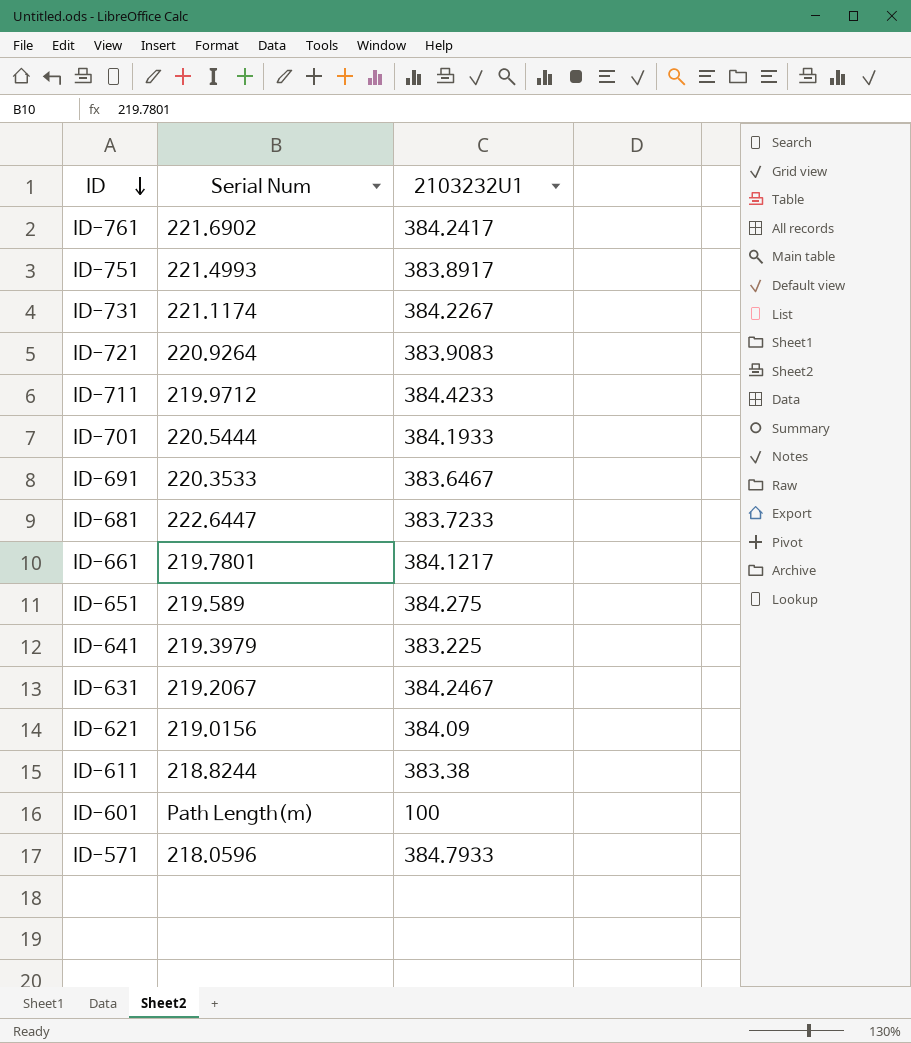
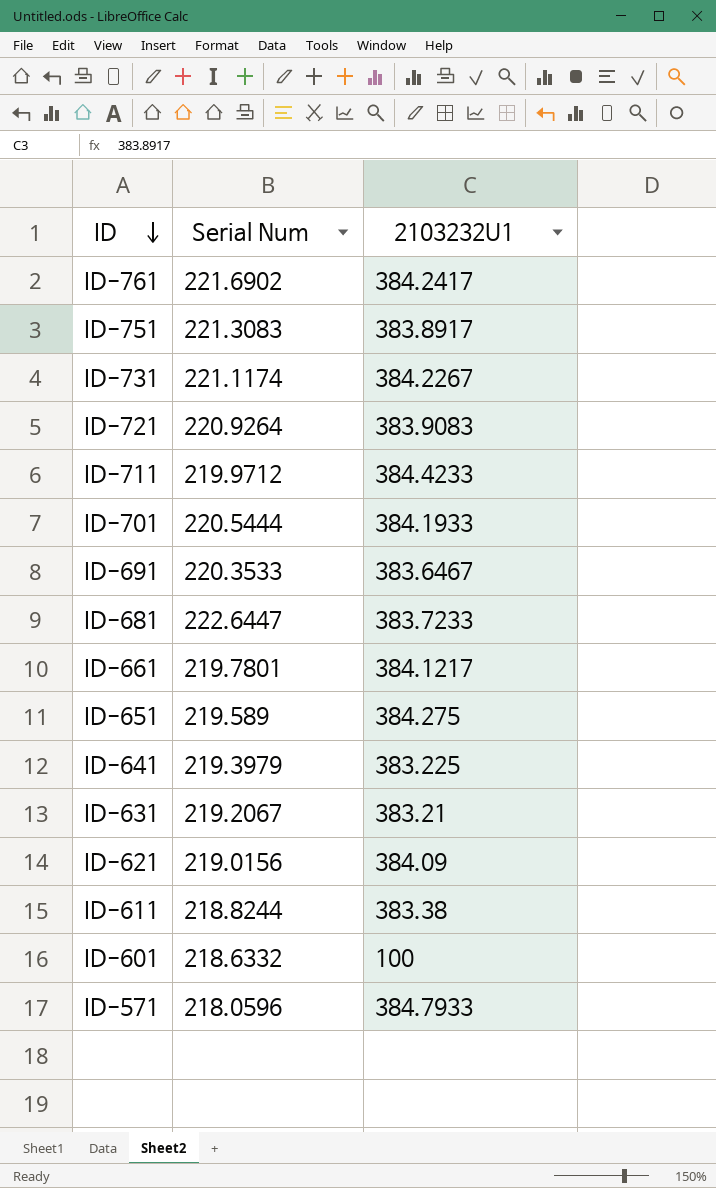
ID-751 | Serial Num: 221.4993 -> 221.3083
ID-631 | 2103232U1: 384.2467 -> 383.21
ID-601 | Serial Num: Path Length(m) -> 218.6332

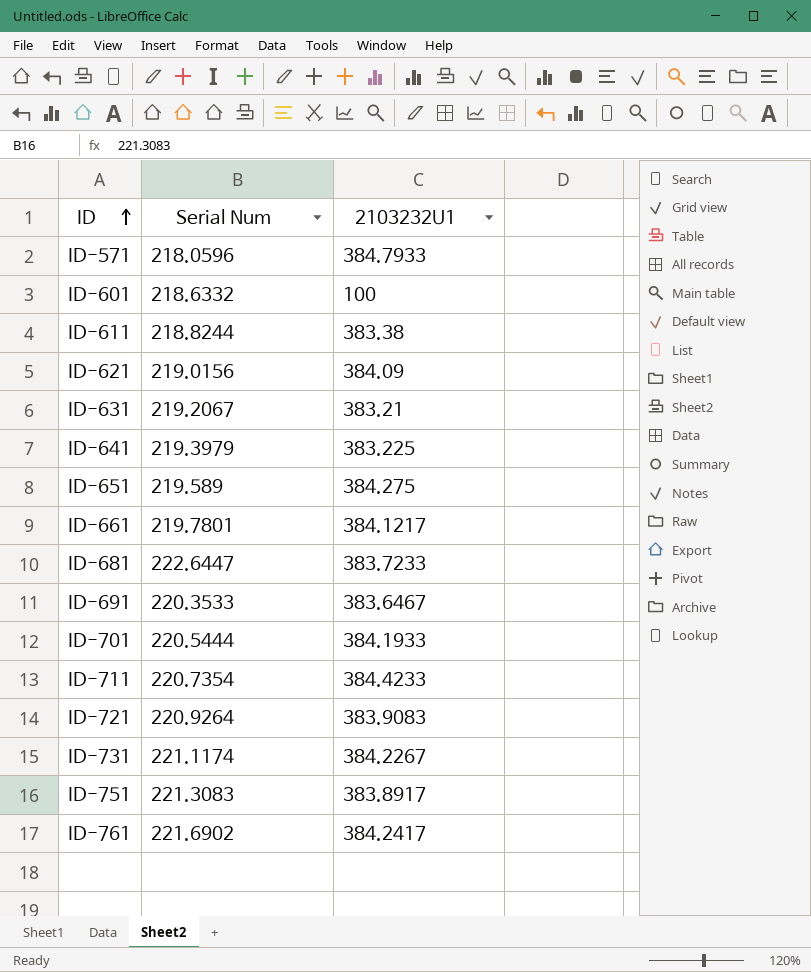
row order: ID descending -> ID ascending
ID-711 | Serial Num: 219.9712 -> 220.7354

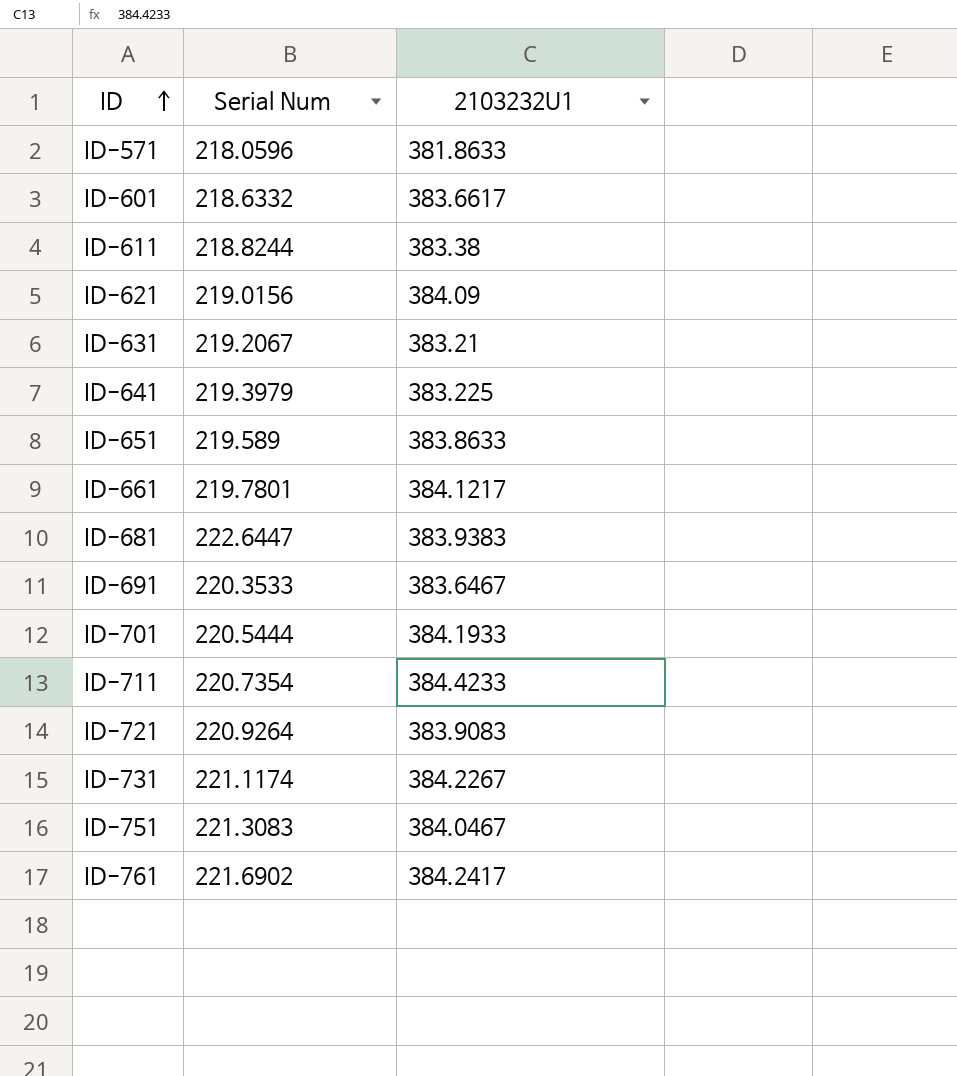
ID-571 | 2103232U1: 384.7933 -> 381.8633
ID-601 | 2103232U1: 100 -> 383.6617
ID-651 | 2103232U1: 384.275 -> 383.8633
ID-681 | 2103232U1: 383.7233 -> 383.9383
ID-751 | 2103232U1: 383.8917 -> 384.0467

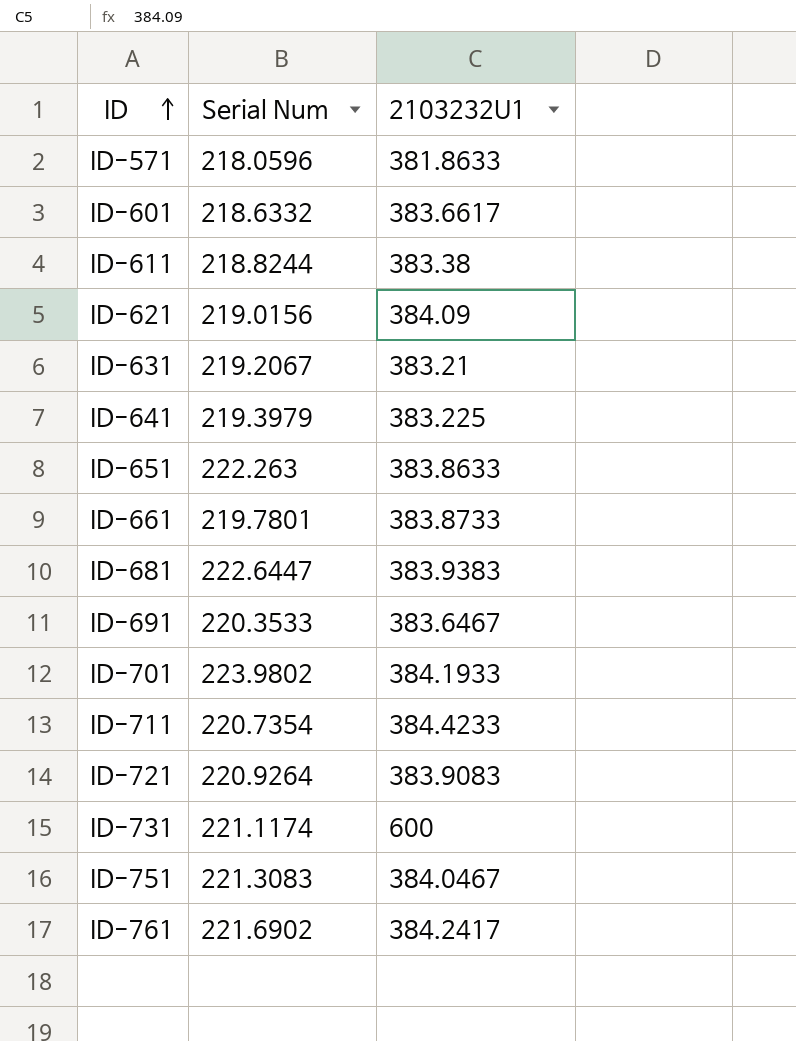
ID-651 | Serial Num: 219.589 -> 222.263
ID-661 | 2103232U1: 384.1217 -> 383.8733
ID-701 | Serial Num: 220.5444 -> 223.9802
ID-731 | 2103232U1: 384.2267 -> 600

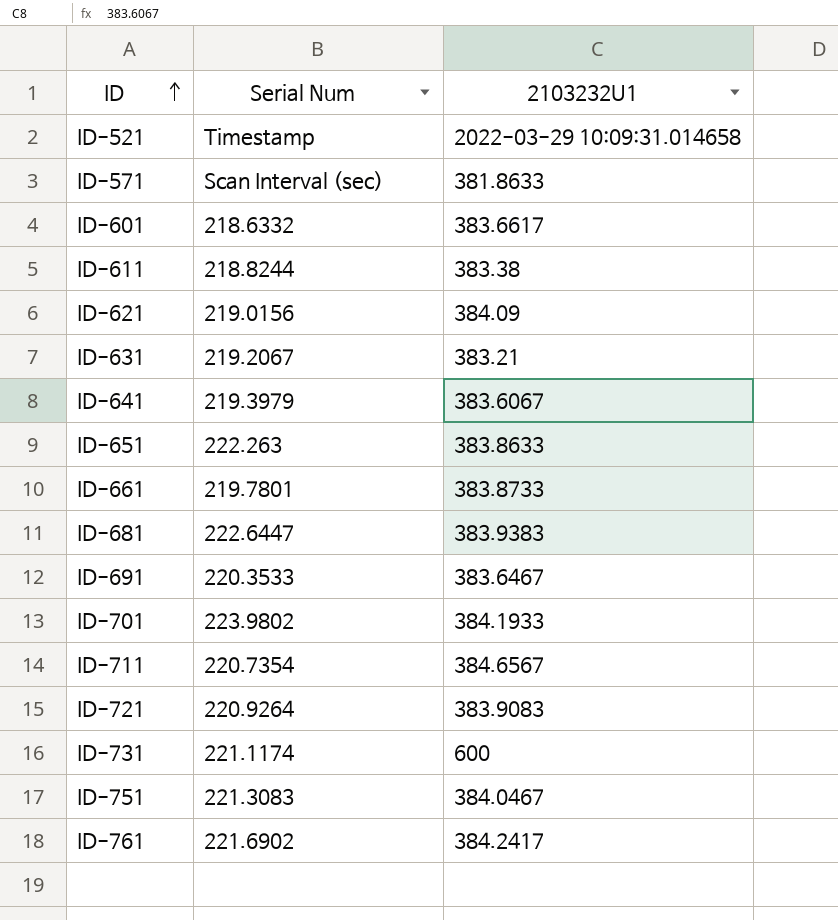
row ID-521: none -> Timestamp | 2022-03-29 10:09:31.014658
ID-571 | Serial Num: 218.0596 -> Scan Interval (sec)
ID-641 | 2103232U1: 383.225 -> 383.6067
ID-711 | 2103232U1: 384.4233 -> 384.6567

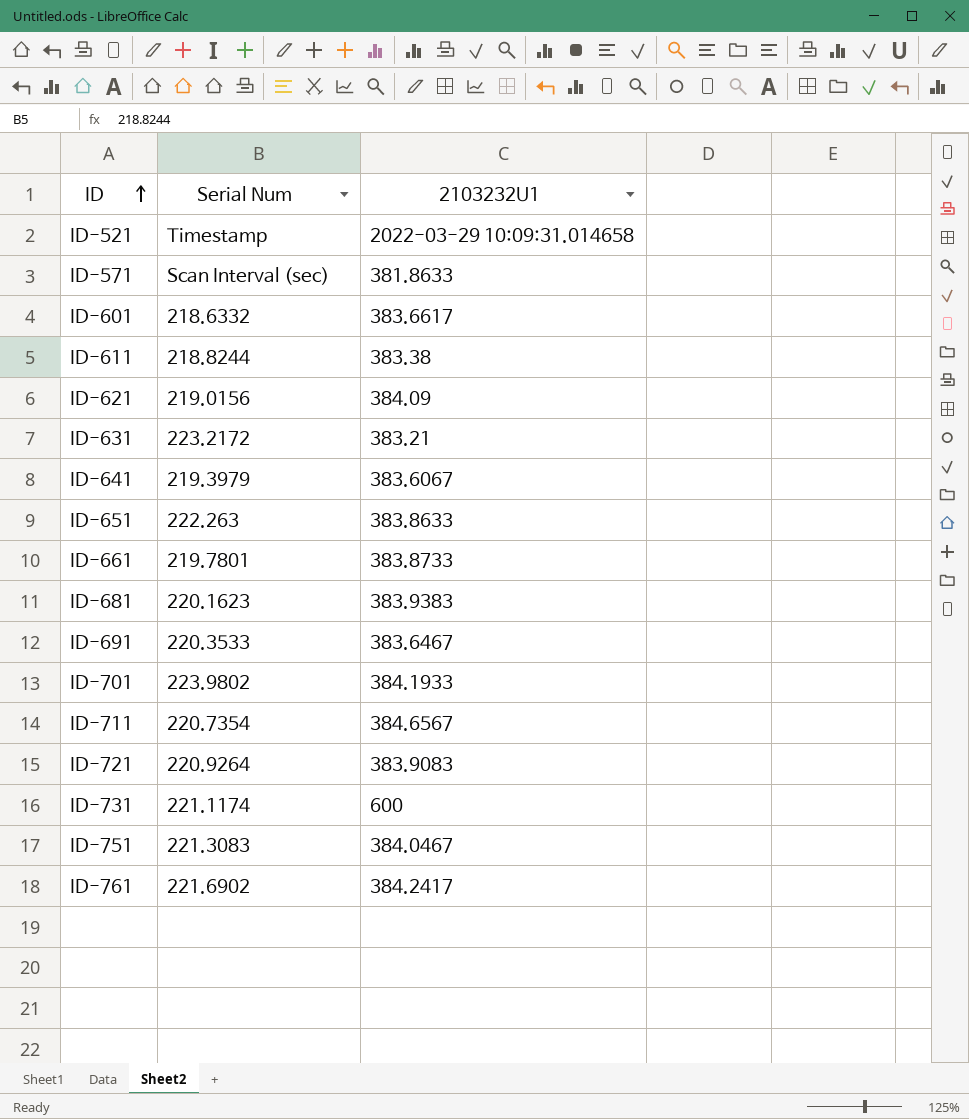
ID-631 | Serial Num: 219.2067 -> 223.2172
ID-681 | Serial Num: 222.6447 -> 220.1623

